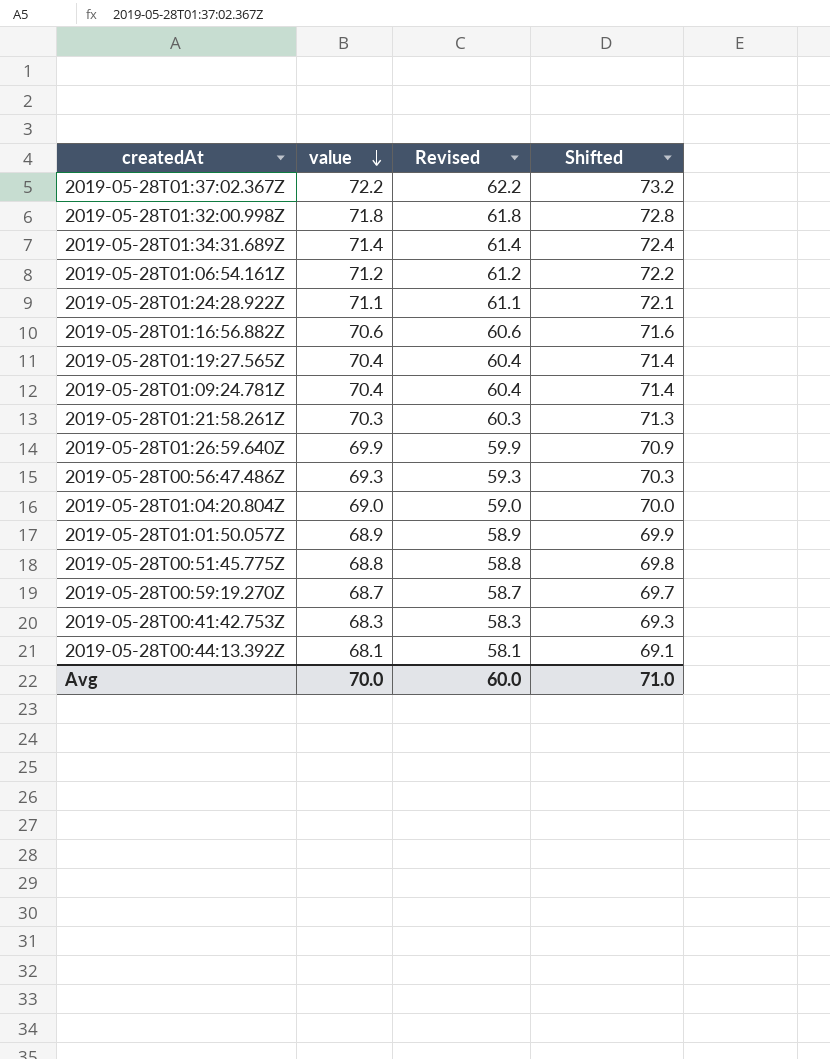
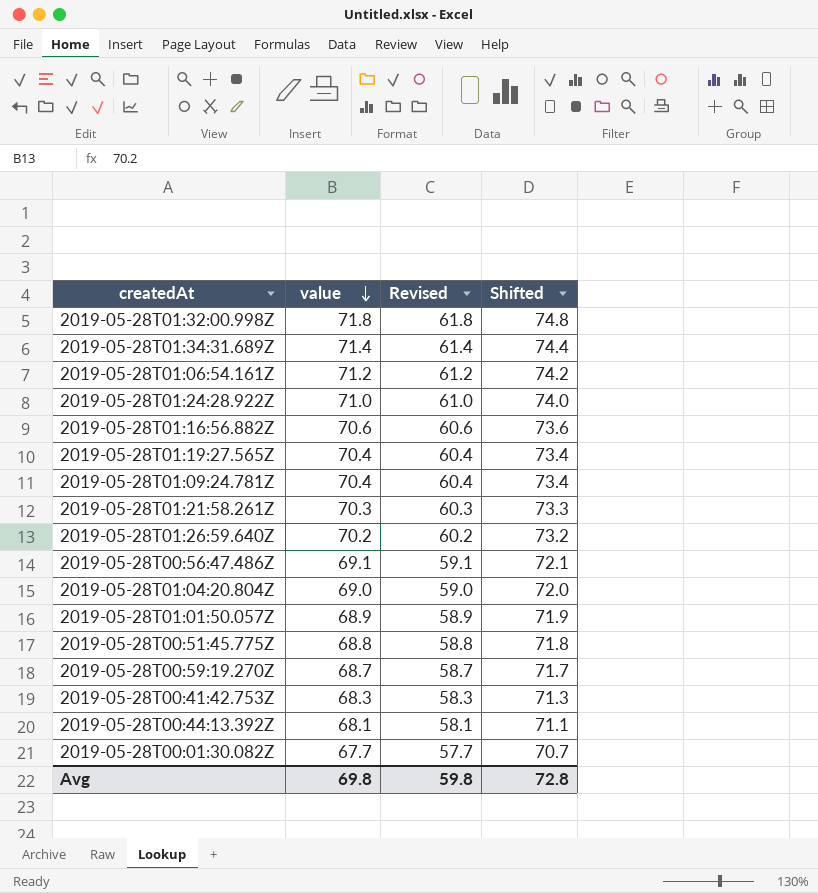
column Shifted | formula: [value] + 1 -> [value] + 3
row 2019-05-28T01:37:02.367Z: 72.2 | 62.2 | 73.2 -> none
2019-05-28T01:24:28.922Z | value: 71.1 -> 71.0
2019-05-28T01:24:28.922Z | Revised: 61.1 -> 61.0
2019-05-28T01:26:59.640Z | value: 69.9 -> 70.2
2019-05-28T01:26:59.640Z | Revised: 59.9 -> 60.2
2019-05-28T00:56:47.486Z | value: 69.3 -> 69.1
2019-05-28T00:56:47.486Z | Revised: 59.3 -> 59.1
row 2019-05-28T00:01:30.082Z: none -> 67.7 | 57.7 | 70.7
Avg | value: 70.0 -> 69.8
Avg | Revised: 60.0 -> 59.8
Avg | Shifted: 71.0 -> 72.8

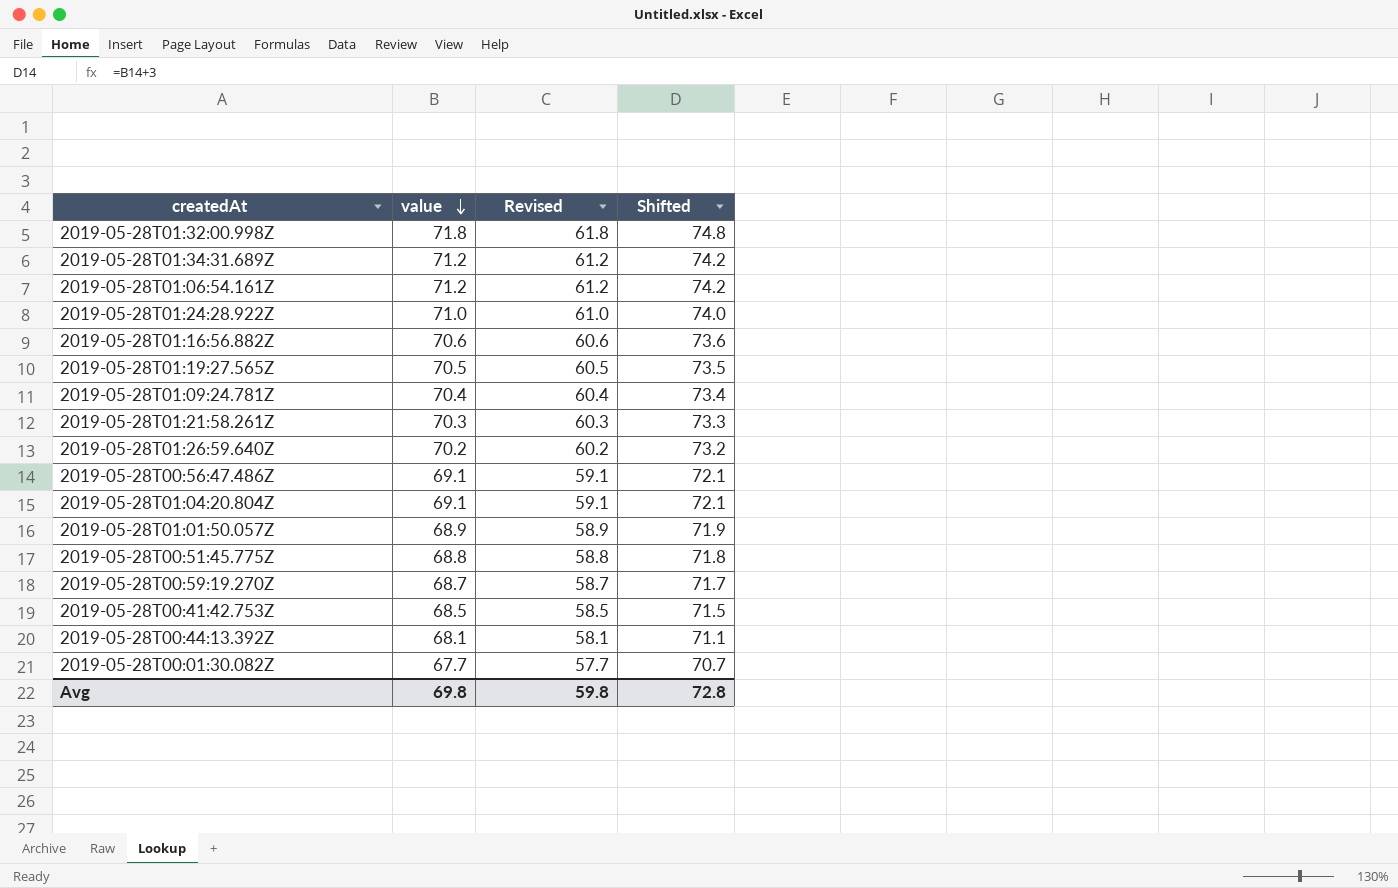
2019-05-28T01:34:31.689Z | value: 71.4 -> 71.2
2019-05-28T01:34:31.689Z | Revised: 61.4 -> 61.2
2019-05-28T01:34:31.689Z | Shifted: 74.4 -> 74.2
2019-05-28T01:19:27.565Z | value: 70.4 -> 70.5
2019-05-28T01:19:27.565Z | Revised: 60.4 -> 60.5
2019-05-28T01:19:27.565Z | Shifted: 73.4 -> 73.5
2019-05-28T01:04:20.804Z | value: 69.0 -> 69.1
2019-05-28T01:04:20.804Z | Revised: 59.0 -> 59.1
2019-05-28T01:04:20.804Z | Shifted: 72.0 -> 72.1
2019-05-28T00:41:42.753Z | value: 68.3 -> 68.5
2019-05-28T00:41:42.753Z | Revised: 58.3 -> 58.5
2019-05-28T00:41:42.753Z | Shifted: 71.3 -> 71.5

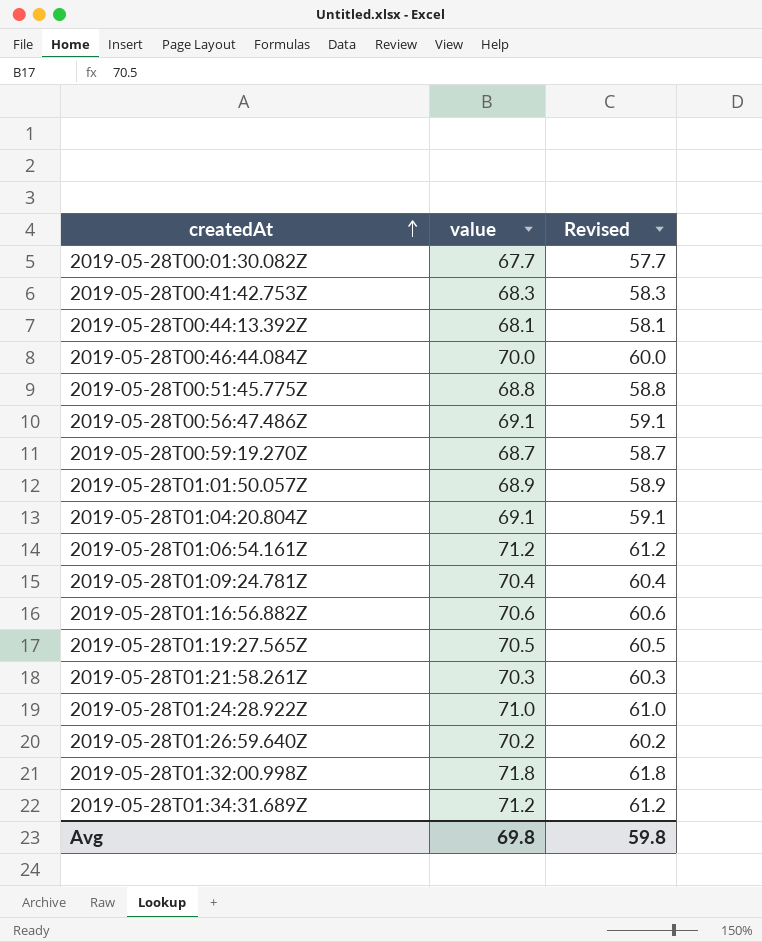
row order: value descending -> createdAt ascending
column Shifted | formula: [value] + 3 -> none
2019-05-28T00:41:42.753Z | value: 68.5 -> 68.3
2019-05-28T00:41:42.753Z | Revised: 58.5 -> 58.3
row 2019-05-28T00:46:44.084Z: none -> 70.0 | 60.0

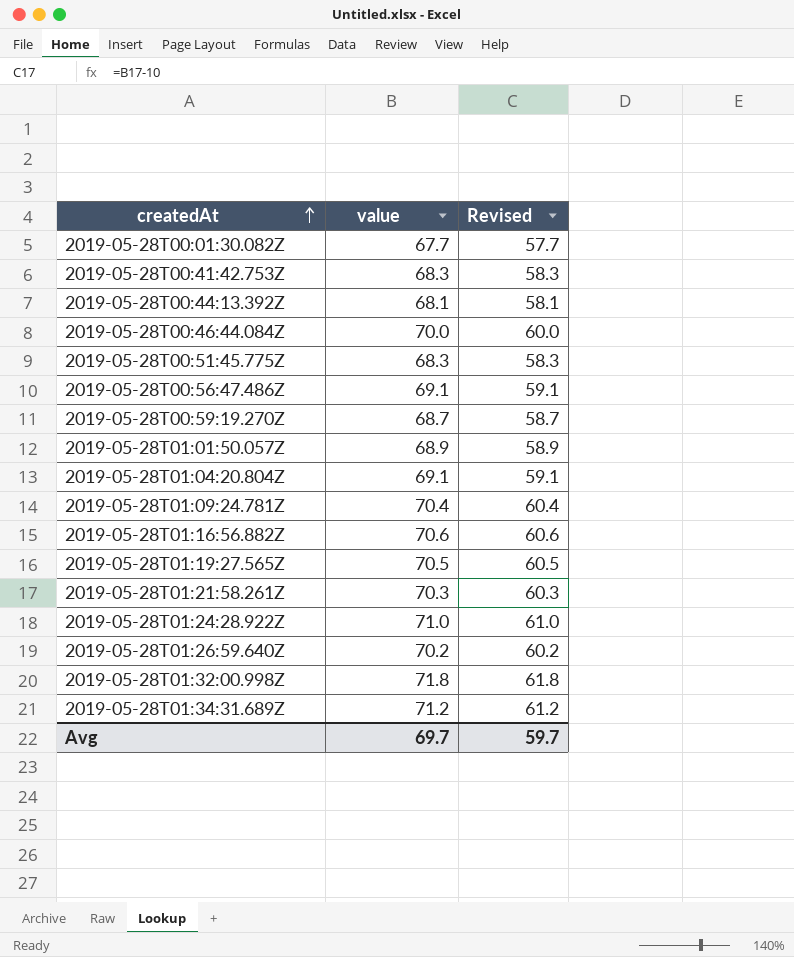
row 2019-05-28T01:06:54.161Z: 71.2 | 61.2 -> none
2019-05-28T00:51:45.775Z | value: 68.8 -> 68.3
2019-05-28T00:51:45.775Z | Revised: 58.8 -> 58.3
Avg | value: 69.8 -> 69.7
Avg | Revised: 59.8 -> 59.7

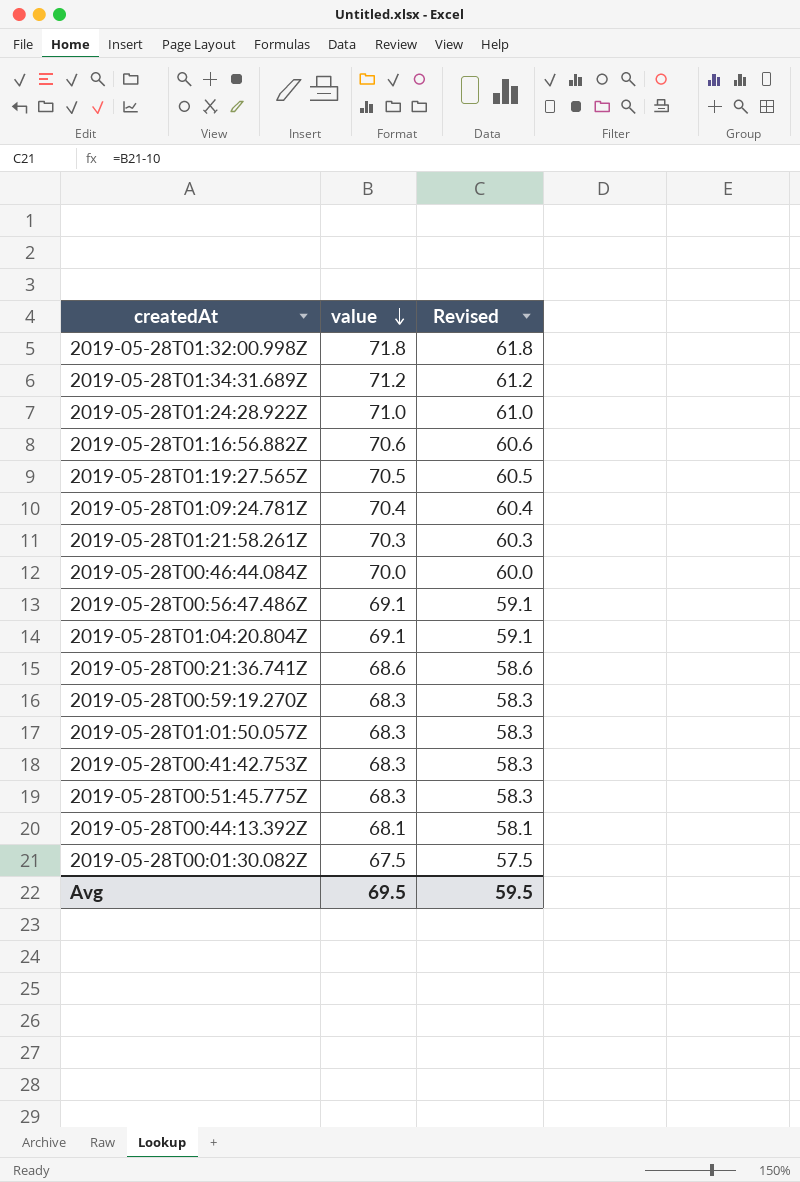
row order: createdAt ascending -> value descending
row 2019-05-28T01:26:59.640Z: 70.2 | 60.2 -> none
row 2019-05-28T00:21:36.741Z: none -> 68.6 | 58.6
2019-05-28T00:59:19.270Z | value: 68.7 -> 68.3
2019-05-28T00:59:19.270Z | Revised: 58.7 -> 58.3
2019-05-28T01:01:50.057Z | value: 68.9 -> 68.3
2019-05-28T01:01:50.057Z | Revised: 58.9 -> 58.3
2019-05-28T00:01:30.082Z | value: 67.7 -> 67.5
2019-05-28T00:01:30.082Z | Revised: 57.7 -> 57.5
Avg | value: 69.7 -> 69.5
Avg | Revised: 59.7 -> 59.5

